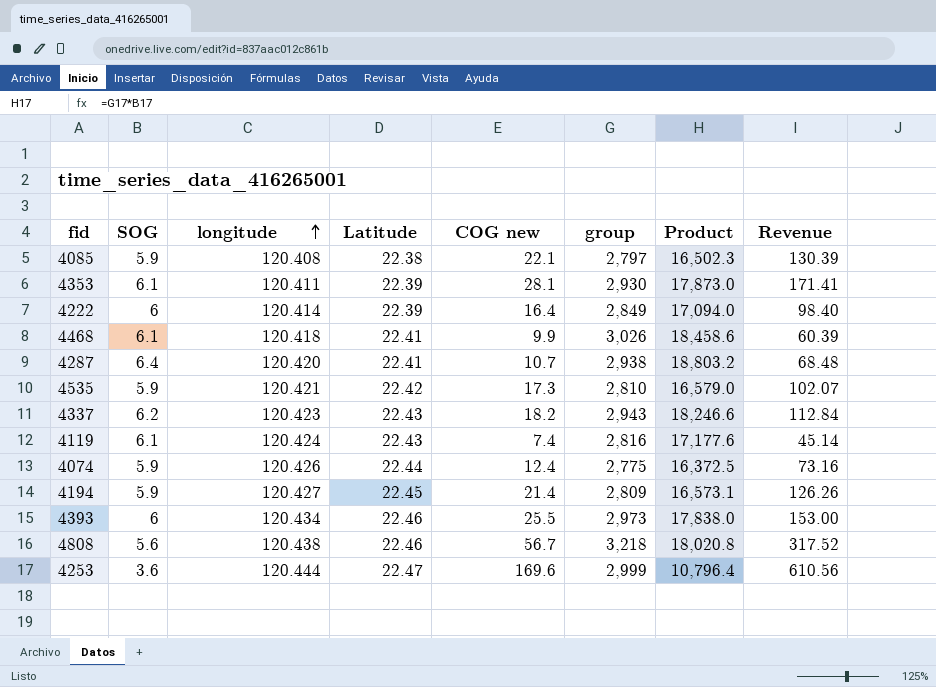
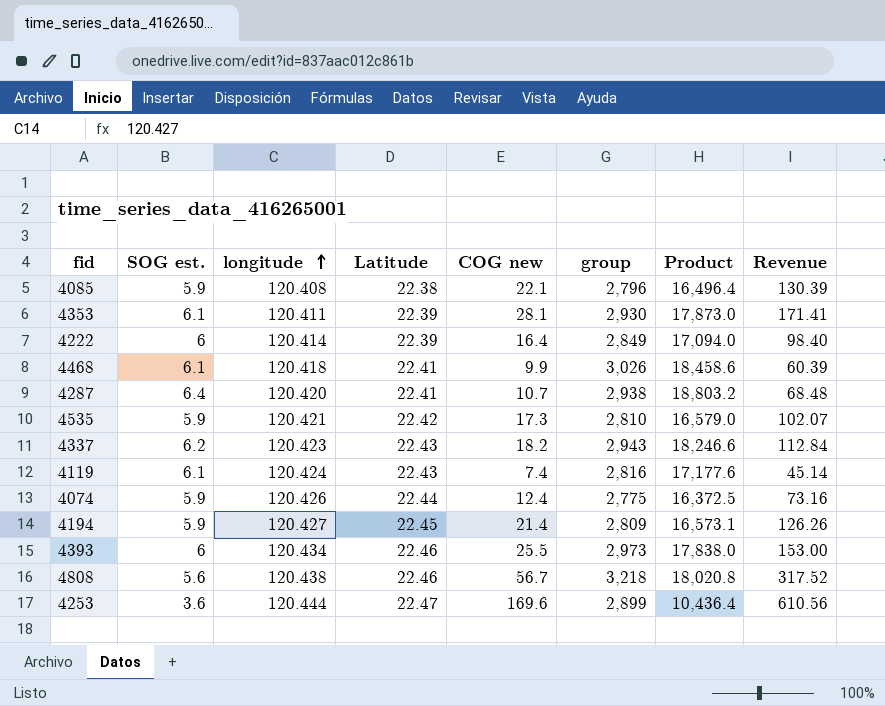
column name: SOG -> SOG est.
4085 | group: 2,797 -> 2,796
4085 | Product: 16,502.3 -> 16,496.4
4253 | group: 2,999 -> 2,899
4253 | Product: 10,796.4 -> 10,436.4

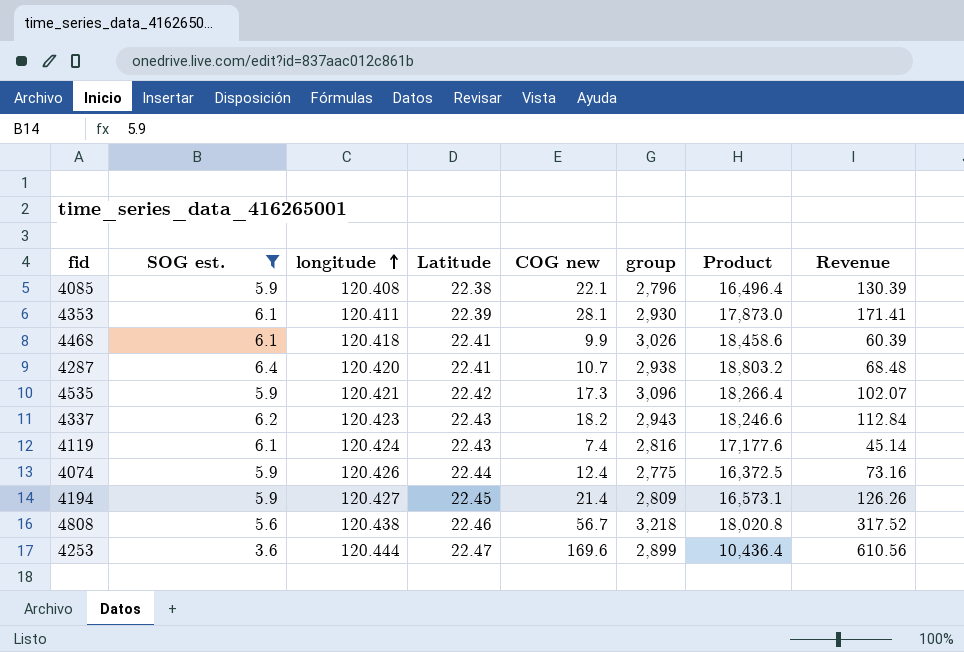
filter: none -> SOG est. != 6
4535 | group: 2,810 -> 3,096
4535 | Product: 16,579.0 -> 18,266.4

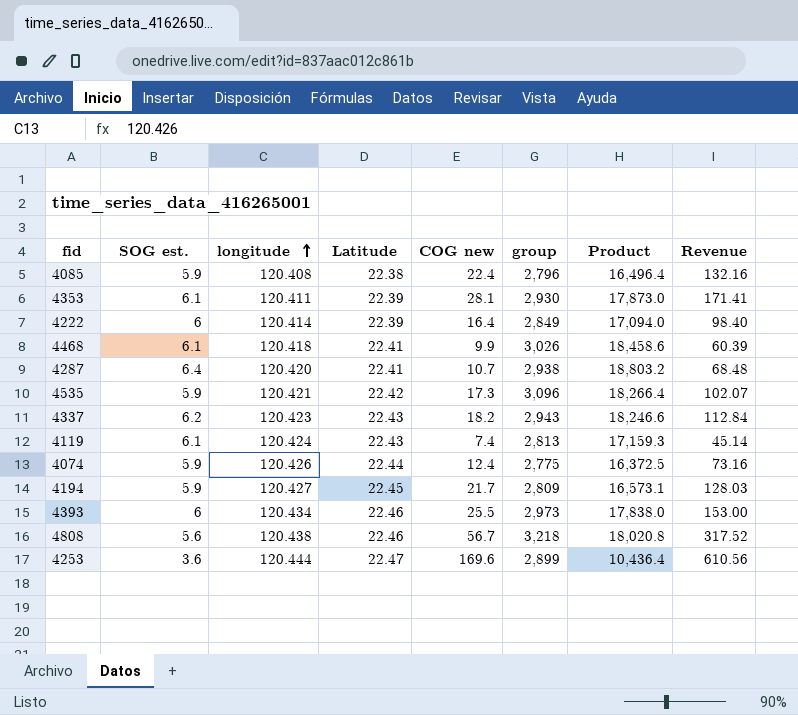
filter: SOG est. != 6 -> none
4085 | COG new: 22.1 -> 22.4
4085 | Revenue: 130.39 -> 132.16
4119 | group: 2,816 -> 2,813
4119 | Product: 17,177.6 -> 17,159.3
4194 | COG new: 21.4 -> 21.7
4194 | Revenue: 126.26 -> 128.03

